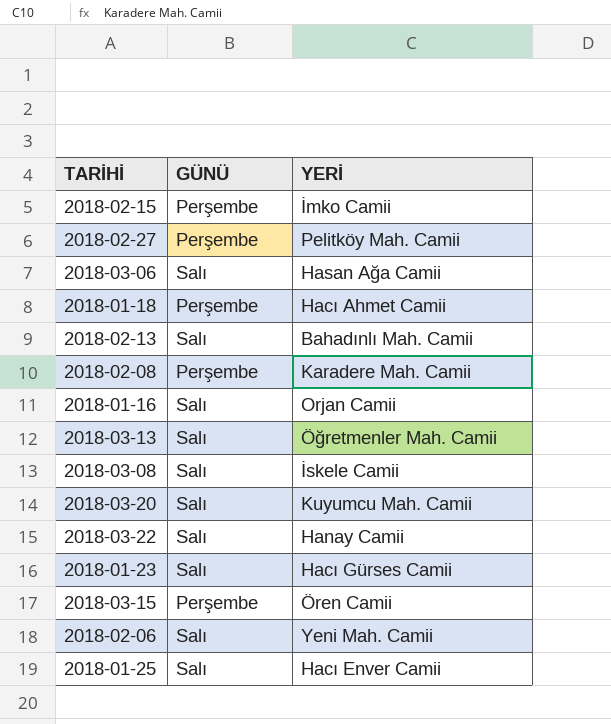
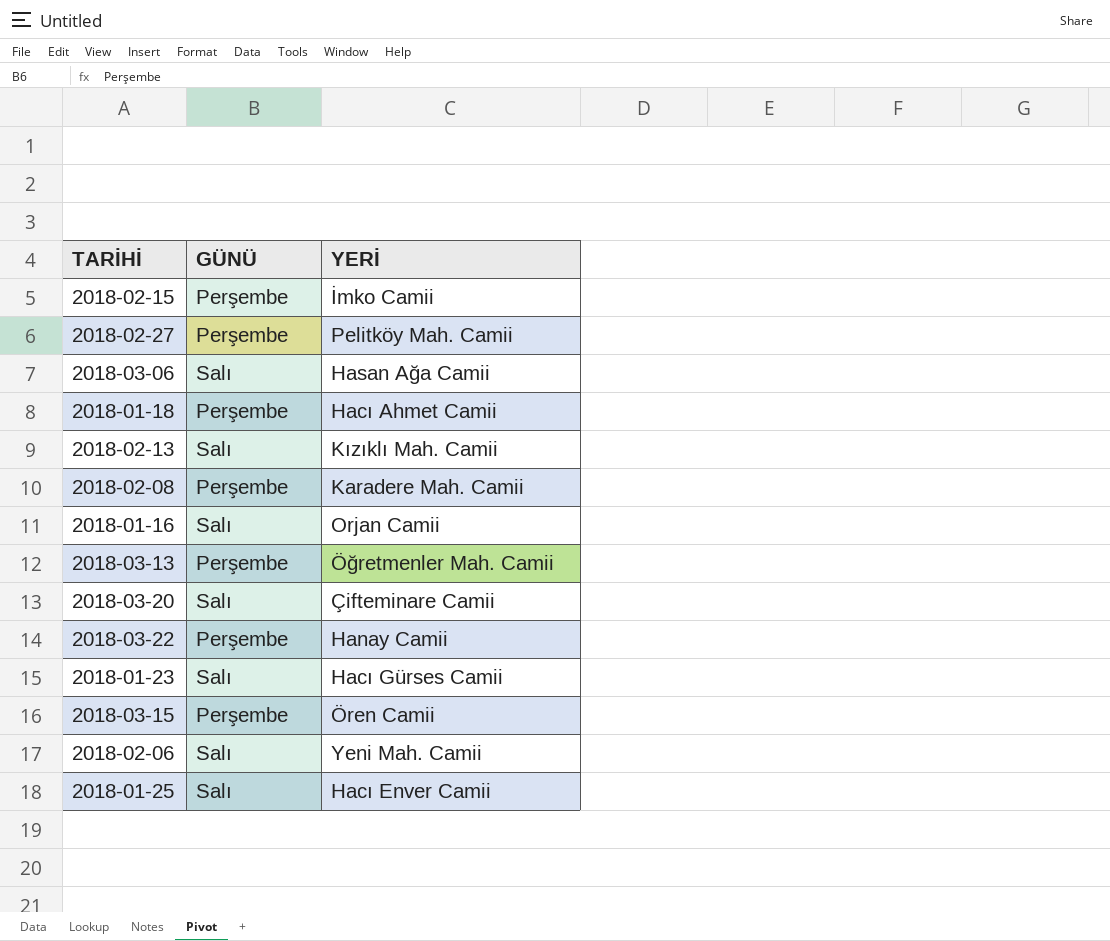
row 2018-03-08: Salı | İskele Camii -> none
2018-02-13 | YERİ: Bahadınlı Mah. Camii -> Kızıklı Mah. Camii
2018-03-13 | GÜNÜ: Salı -> Perşembe
2018-03-20 | YERİ: Kuyumcu Mah. Camii -> Çifteminare Camii
2018-03-22 | GÜNÜ: Salı -> Perşembe

